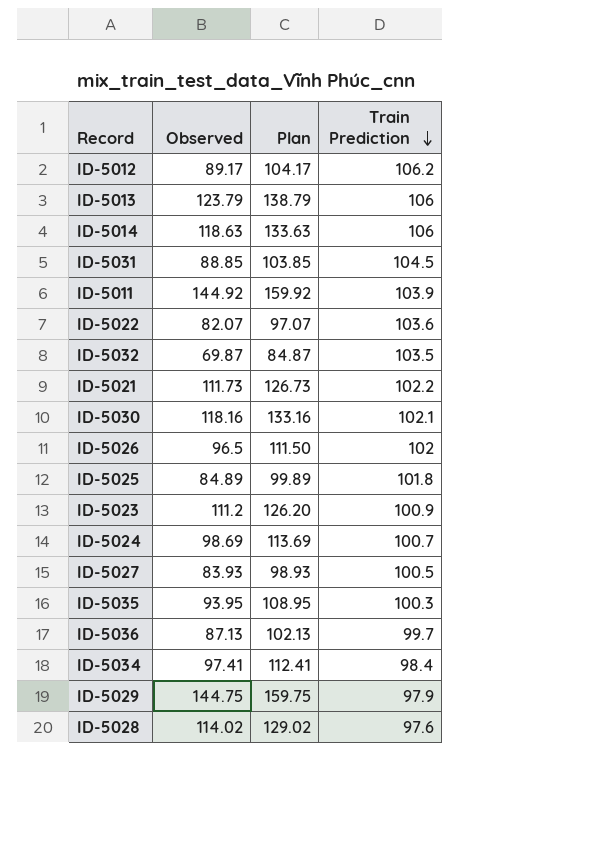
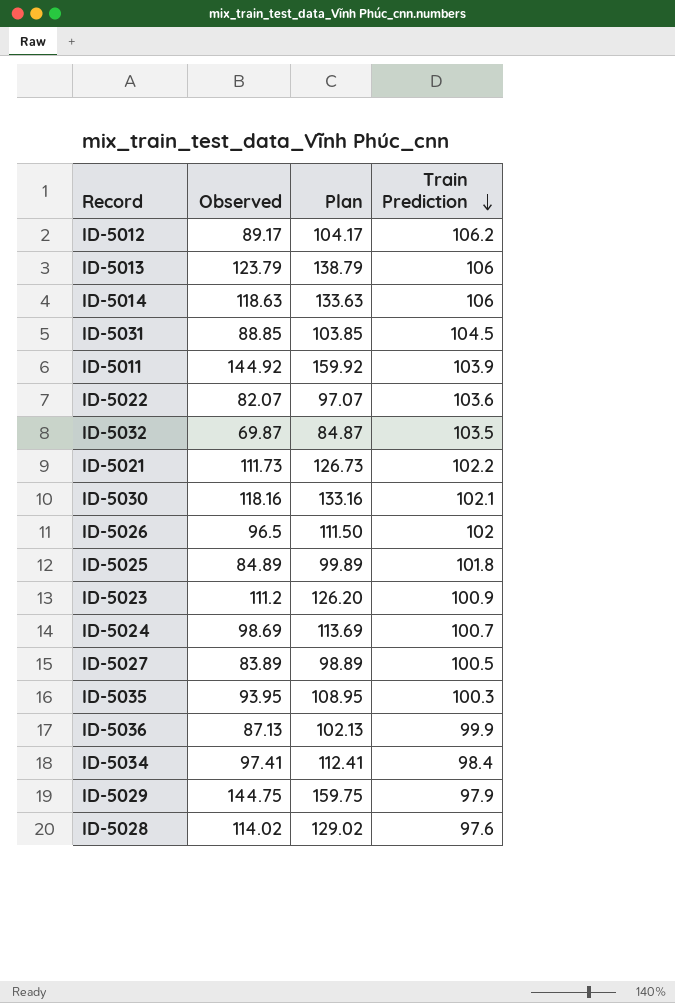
ID-5027 | Observed: 83.93 -> 83.89
ID-5027 | Plan: 98.93 -> 98.89
ID-5036 | Train Prediction: 99.7 -> 99.9

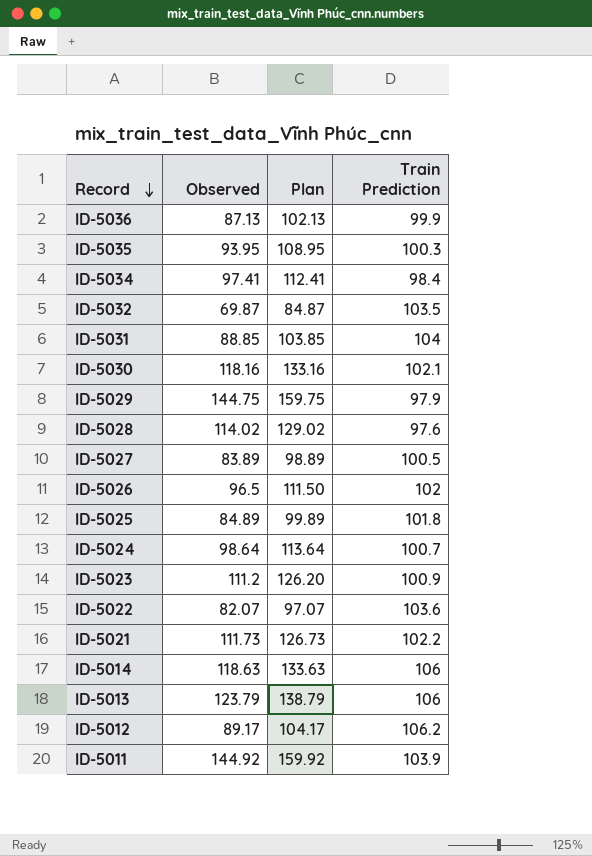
row order: Train Prediction descending -> Record descending
ID-5031 | Train Prediction: 104.5 -> 104
ID-5024 | Observed: 98.69 -> 98.64
ID-5024 | Plan: 113.69 -> 113.64

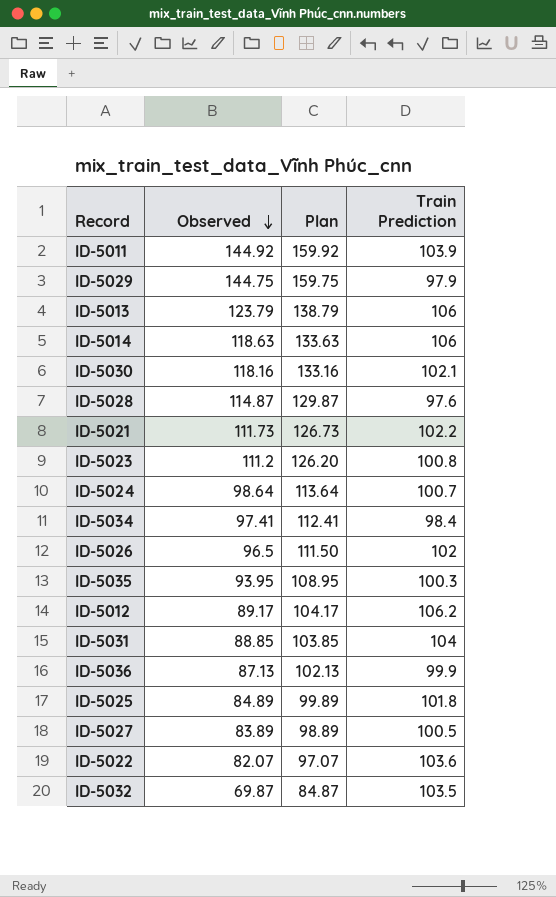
row order: Record descending -> Observed descending
ID-5028 | Observed: 114.02 -> 114.87
ID-5028 | Plan: 129.02 -> 129.87
ID-5023 | Train Prediction: 100.9 -> 100.8

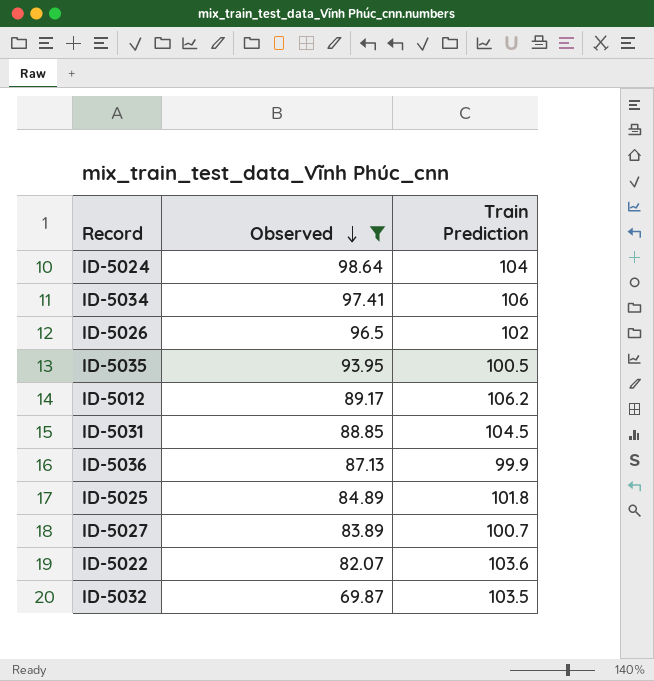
filter: none -> Observed <= 98.64
column Plan | formula: [Observed] + 15 -> none
ID-5024 | Train Prediction: 100.7 -> 104
ID-5034 | Train Prediction: 98.4 -> 106
ID-5035 | Train Prediction: 100.3 -> 100.5
ID-5031 | Train Prediction: 104 -> 104.5
ID-5027 | Train Prediction: 100.5 -> 100.7

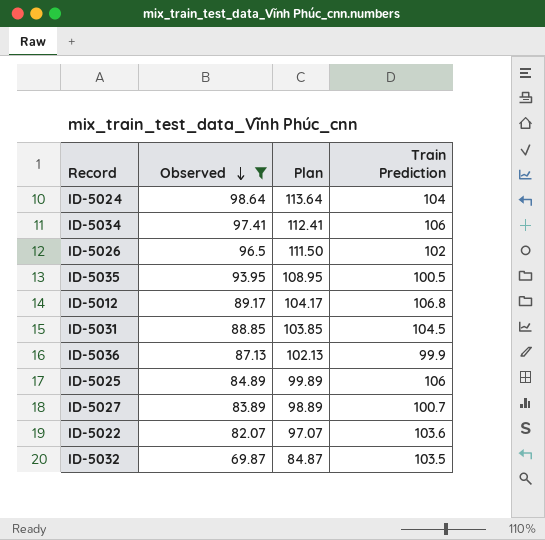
column Plan | formula: none -> [Observed] + 15
ID-5012 | Train Prediction: 106.2 -> 106.8
ID-5025 | Train Prediction: 101.8 -> 106

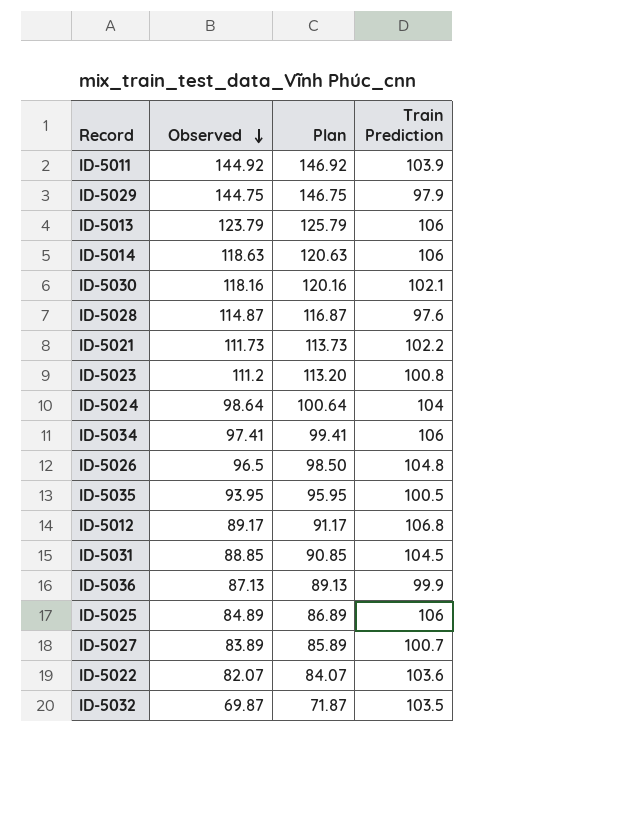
filter: Observed <= 98.64 -> none
column Plan | formula: [Observed] + 15 -> [Observed] + 2
ID-5026 | Train Prediction: 102 -> 104.8

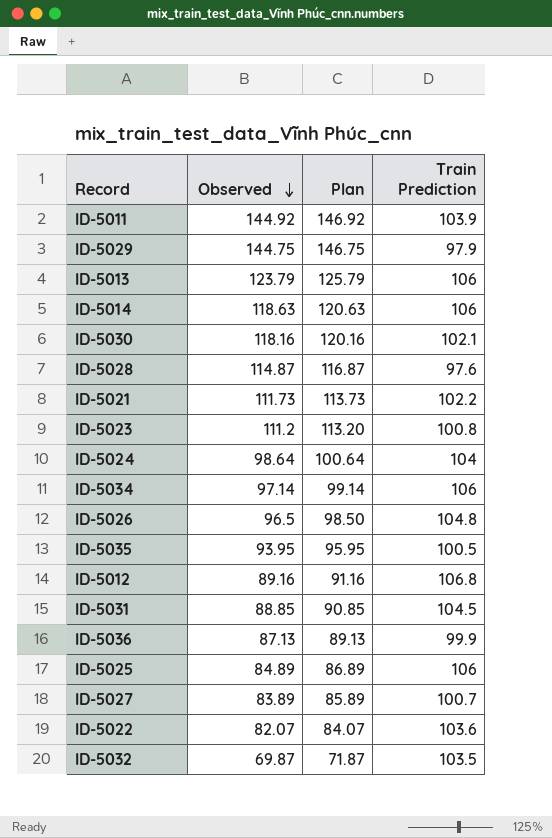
ID-5034 | Observed: 97.41 -> 97.14
ID-5034 | Plan: 99.41 -> 99.14
ID-5012 | Observed: 89.17 -> 89.16
ID-5012 | Plan: 91.17 -> 91.16

